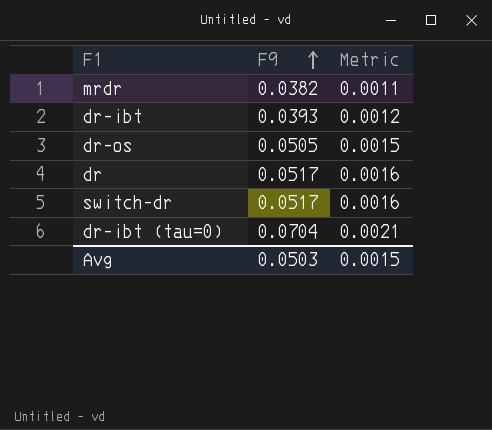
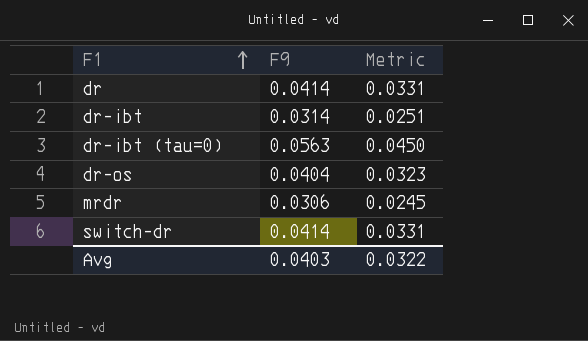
row order: F9 ascending -> F1 ascending
column Metric | formula: [F9] * 0.03 -> [F9] * 0.8
dr | F9: 0.0517 -> 0.0414
dr-ibt | F9: 0.0393 -> 0.0314
dr-ibt (tau=0) | F9: 0.0704 -> 0.0563
dr-os | F9: 0.0505 -> 0.0404
mrdr | F9: 0.0382 -> 0.0306
switch-dr | F9: 0.0517 -> 0.0414
Avg | F9: 0.0503 -> 0.0403
Avg | Metric: 0.0015 -> 0.0322

